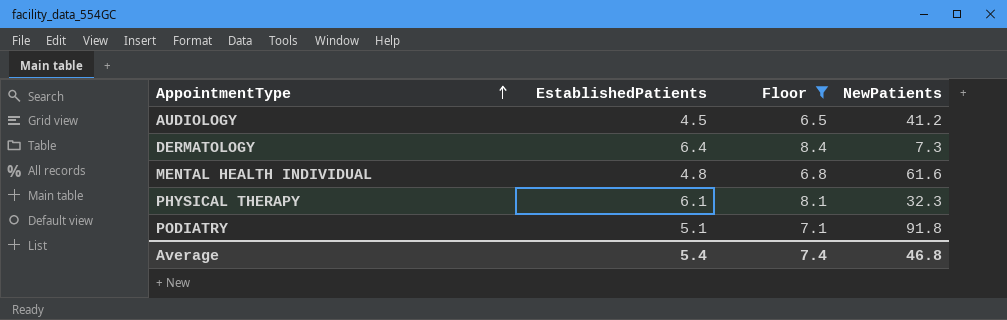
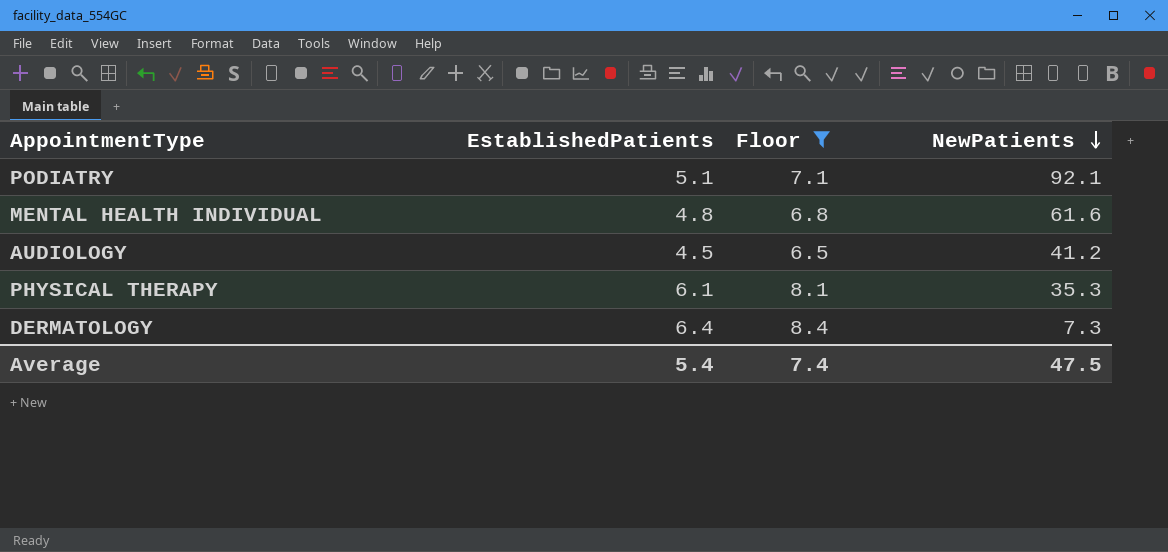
row order: AppointmentType ascending -> NewPatients descending
PODIATRY | NewPatients: 91.8 -> 92.1
PHYSICAL THERAPY | NewPatients: 32.3 -> 35.3
Average | NewPatients: 46.8 -> 47.5

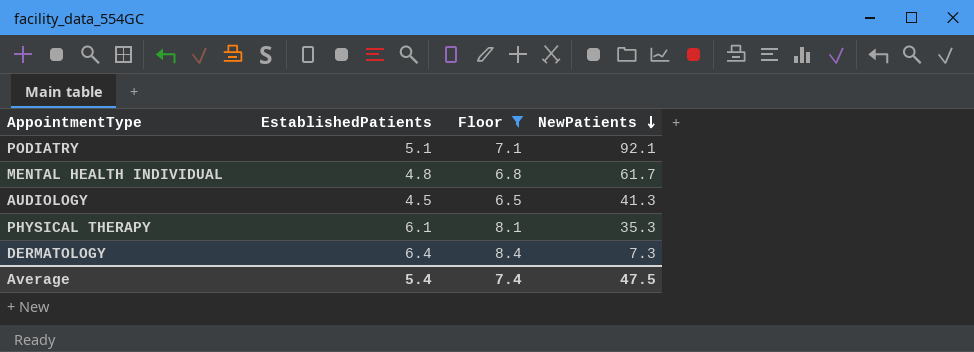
MENTAL HEALTH INDIVIDUAL | NewPatients: 61.6 -> 61.7
AUDIOLOGY | NewPatients: 41.2 -> 41.3

